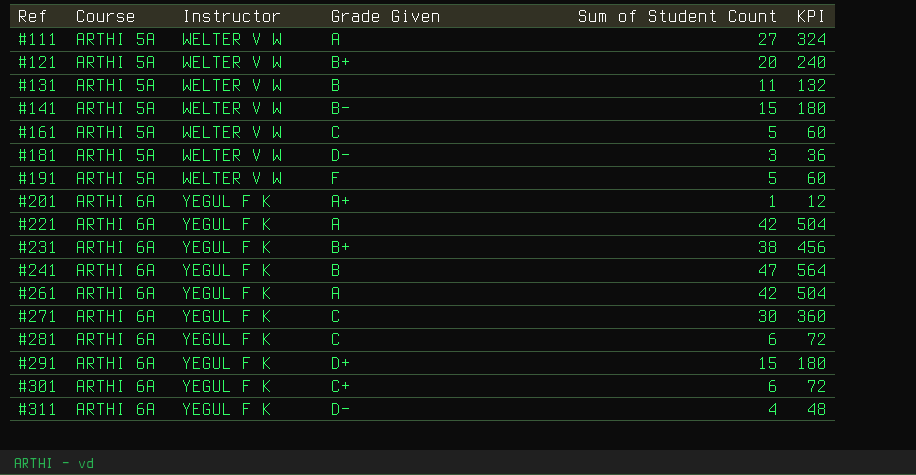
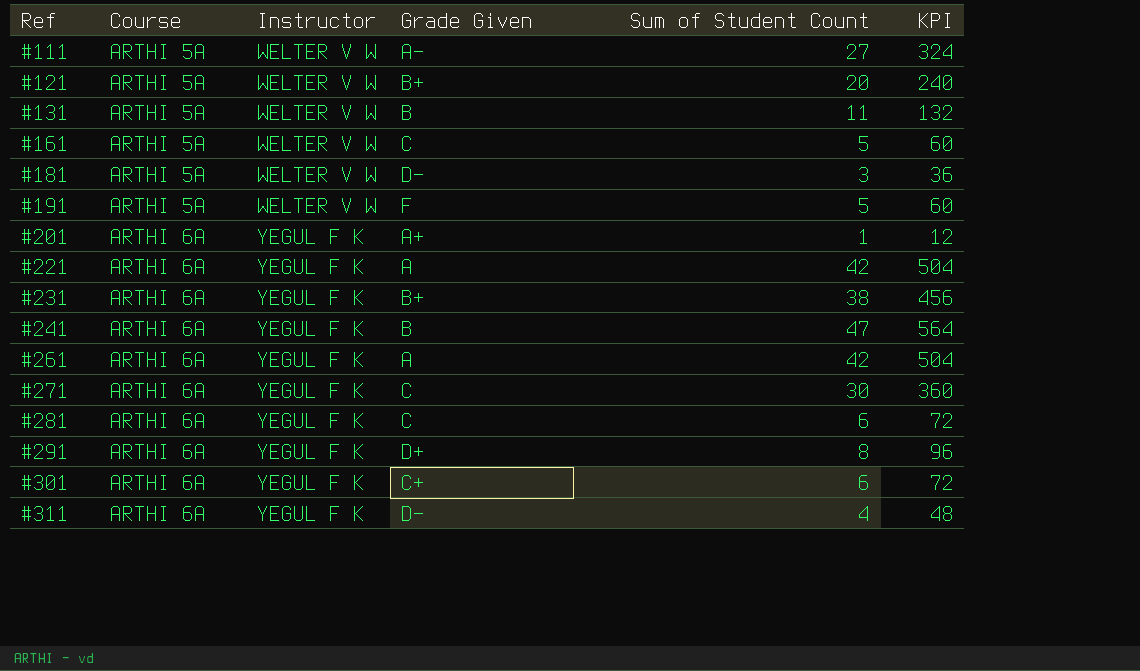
row #141: ARTHI 5A | WELTER V W | B- | 15 | 180 -> none
#111 | Grade Given: A -> A-
#291 | Sum of Student Count: 15 -> 8
#291 | KPI: 180 -> 96

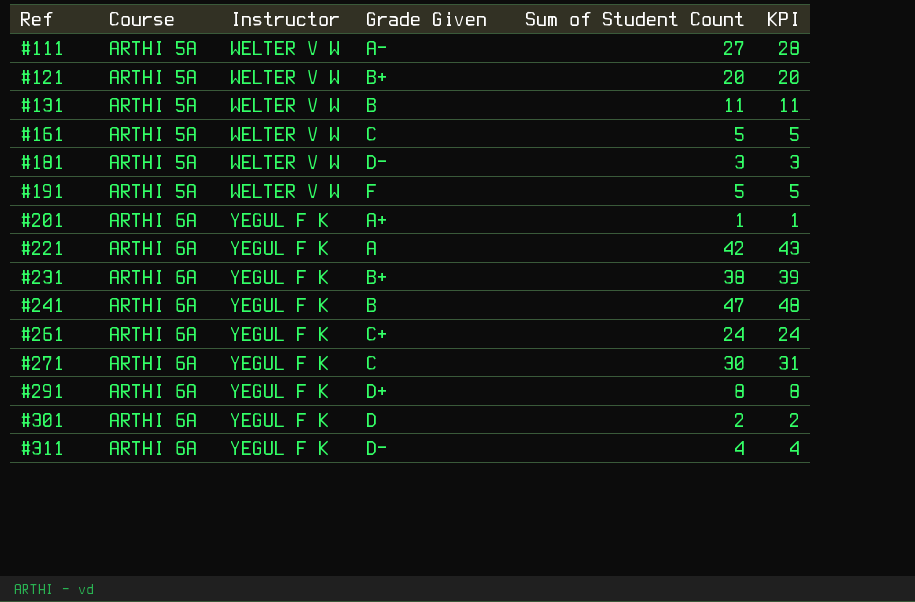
column KPI | formula: [Sum of Student Count] * 12 -> [Sum of Student Count] * 1.02
row #281: ARTHI 6A | YEGUL F K | C | 6 | 72 -> none
#261 | Grade Given: A -> C+
#261 | Sum of Student Count: 42 -> 24
#301 | Grade Given: C+ -> D
#301 | Sum of Student Count: 6 -> 2

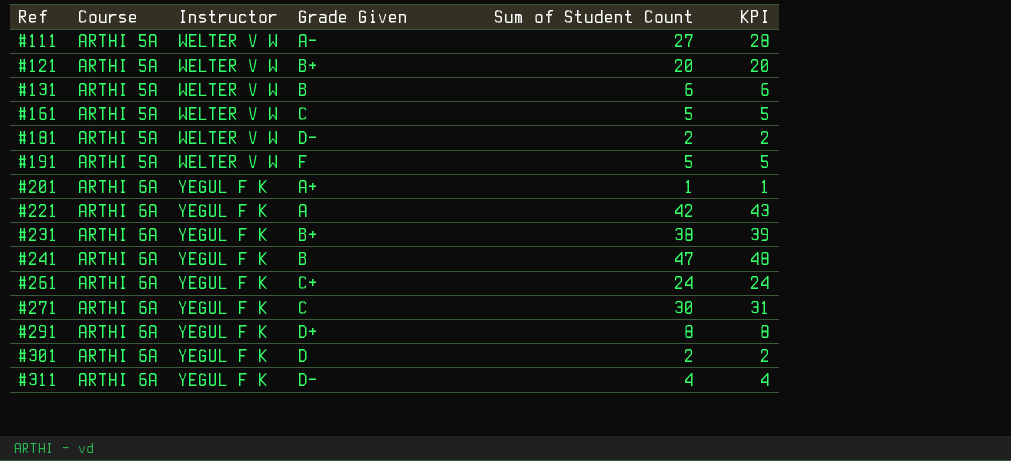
#131 | Sum of Student Count: 11 -> 6
#131 | KPI: 11 -> 6
#181 | Sum of Student Count: 3 -> 2
#181 | KPI: 3 -> 2

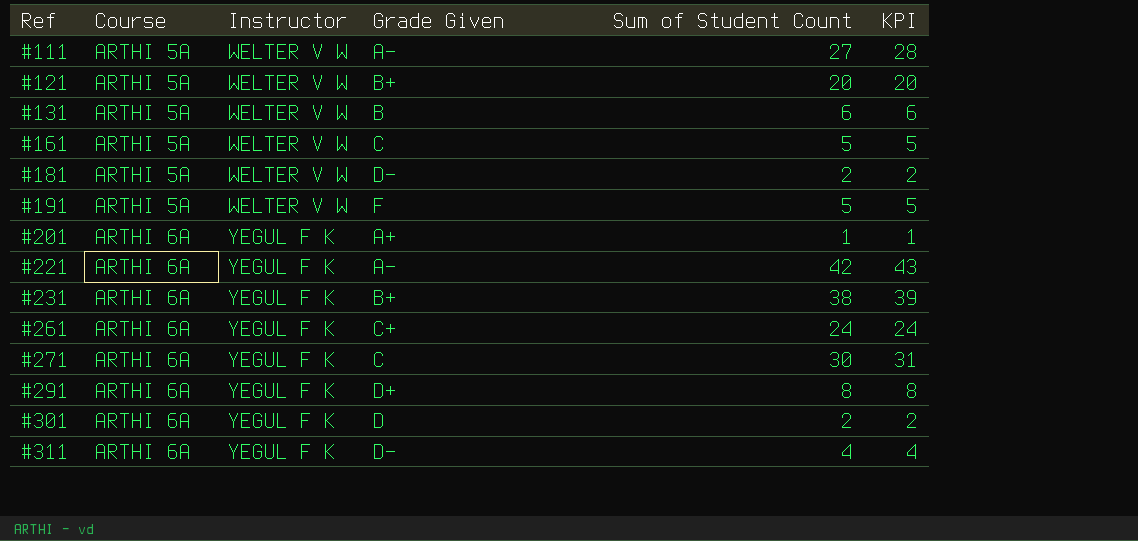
row #241: ARTHI 6A | YEGUL F K | B | 47 | 48 -> none
#221 | Grade Given: A -> A-

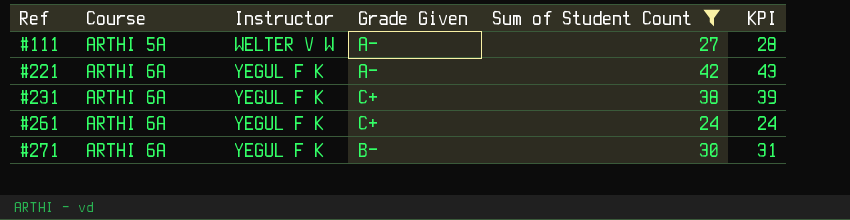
filter: none -> Sum of Student Count >= 24
#231 | Grade Given: B+ -> C+
#271 | Grade Given: C -> B-

